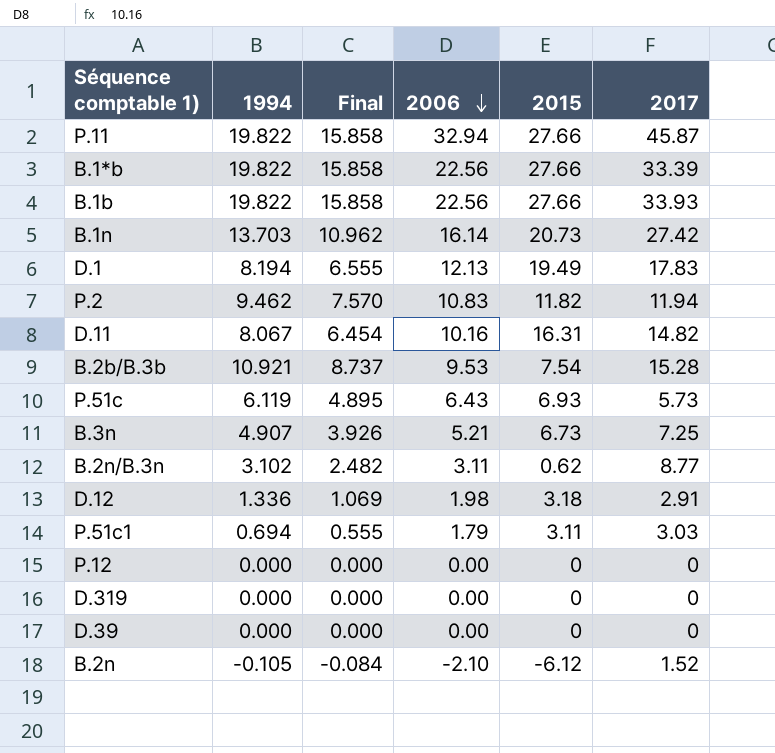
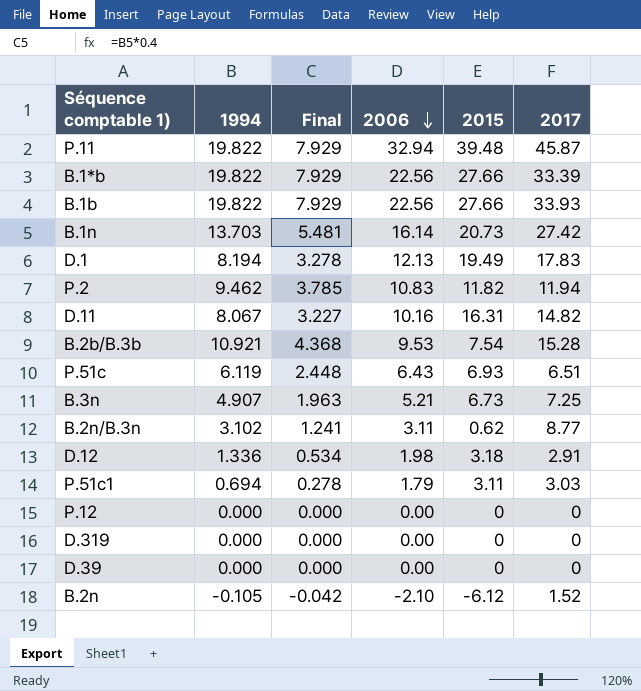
column Final | formula: [1994] * 0.8 -> [1994] * 0.4
P.11 | 2015: 27.66 -> 39.48
P.51c | 2017: 5.73 -> 6.51

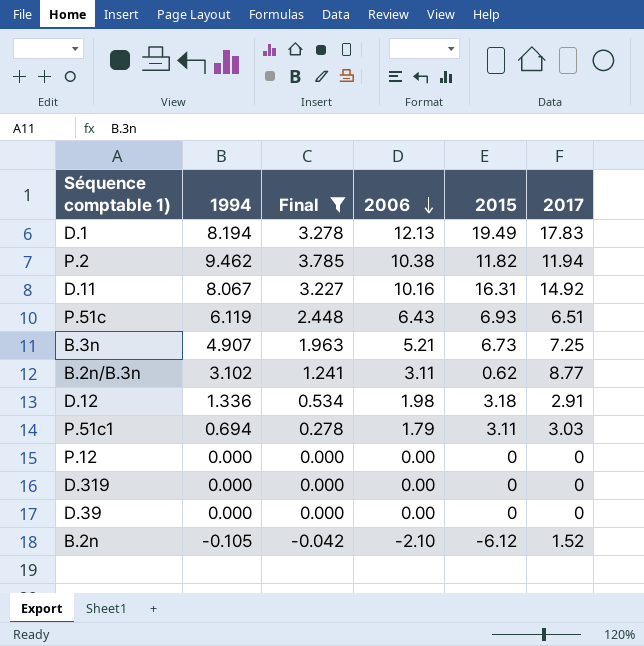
filter: none -> Final <= 3.785
P.2 | 2006: 10.83 -> 10.38
D.11 | 2017: 14.82 -> 14.92

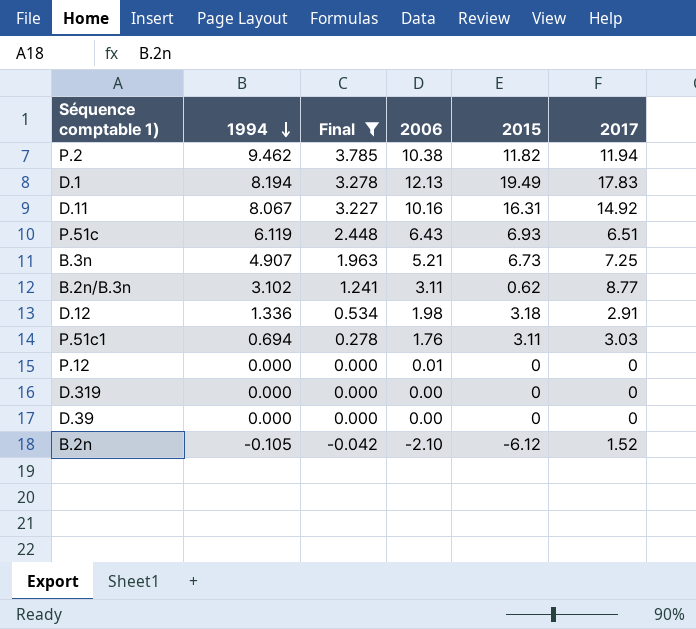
row order: 2006 descending -> 1994 descending
P.51c1 | 2006: 1.79 -> 1.76
P.12 | 2006: 0.00 -> 0.01

